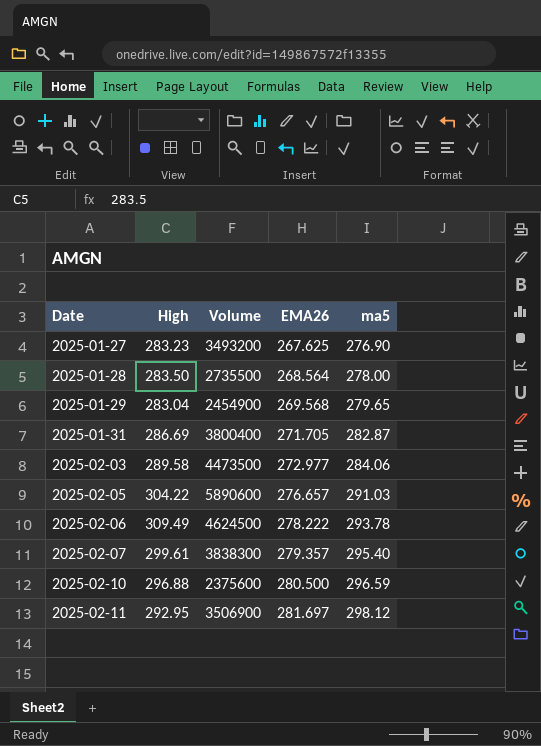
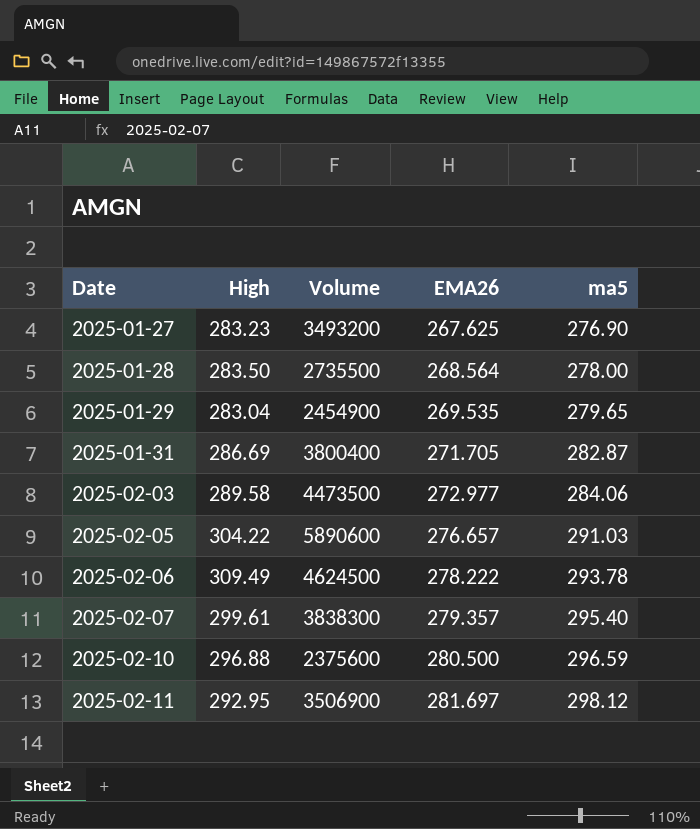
2025-01-29 | EMA26: 269.568 -> 269.535

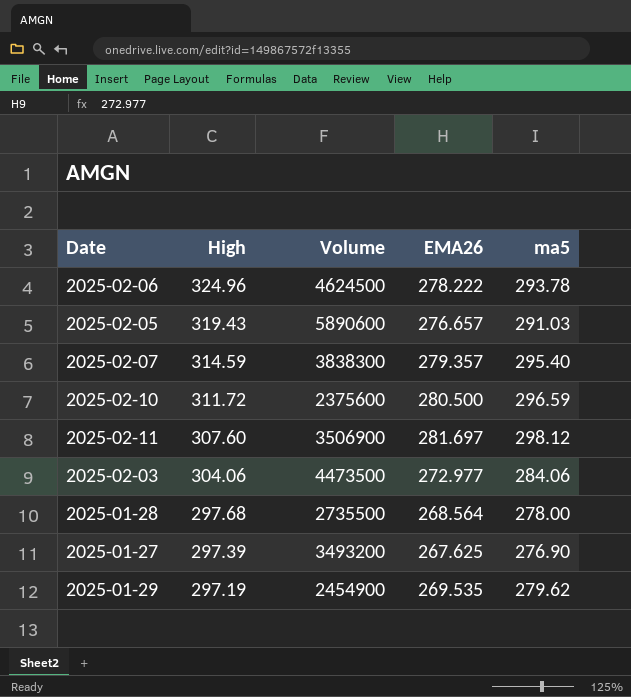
row order: Date ascending -> High descending
row 2025-01-31: 286.69 | 3800400 | 271.705 | 282.87 -> none
2025-02-06 | High: 309.49 -> 324.96
2025-02-05 | High: 304.22 -> 319.43
2025-02-07 | High: 299.61 -> 314.59
2025-02-10 | High: 296.88 -> 311.72
2025-02-11 | High: 292.95 -> 307.60
2025-02-03 | High: 289.58 -> 304.06
2025-01-28 | High: 283.50 -> 297.68
2025-01-27 | High: 283.23 -> 297.39
2025-01-29 | High: 283.04 -> 297.19
2025-01-29 | ma5: 279.65 -> 279.62

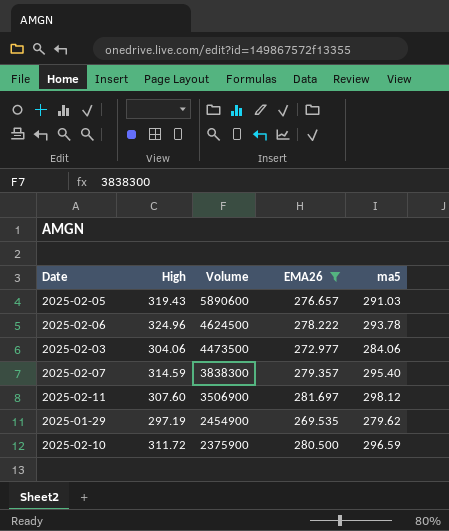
filter: none -> EMA26 >= 269.535
row order: High descending -> Volume descending
2025-02-10 | Volume: 2375600 -> 2375900

